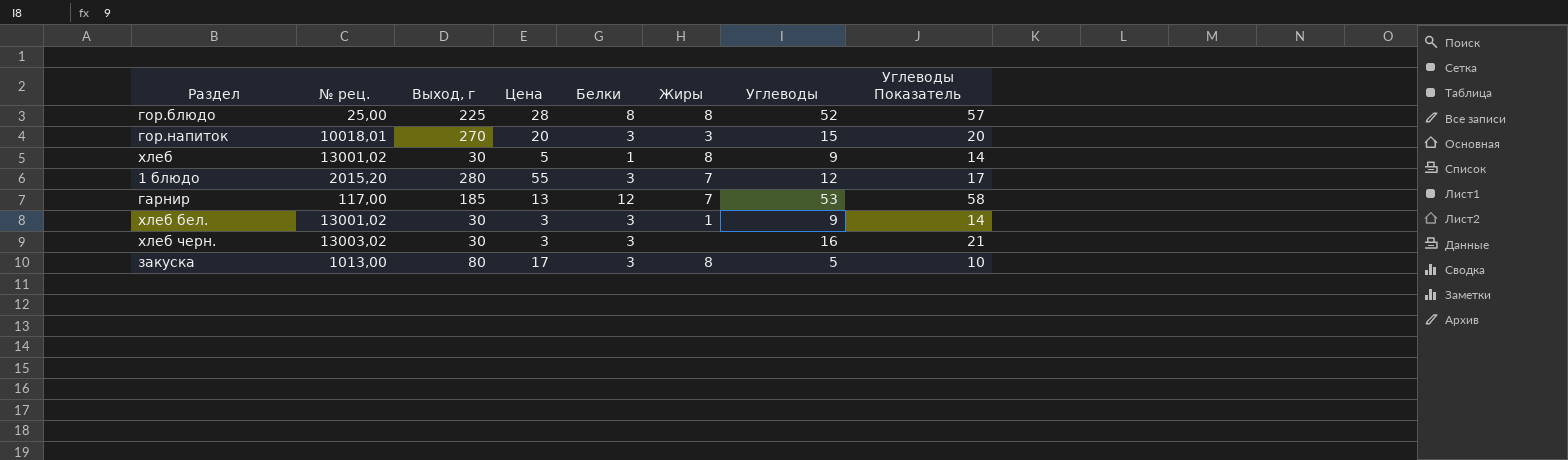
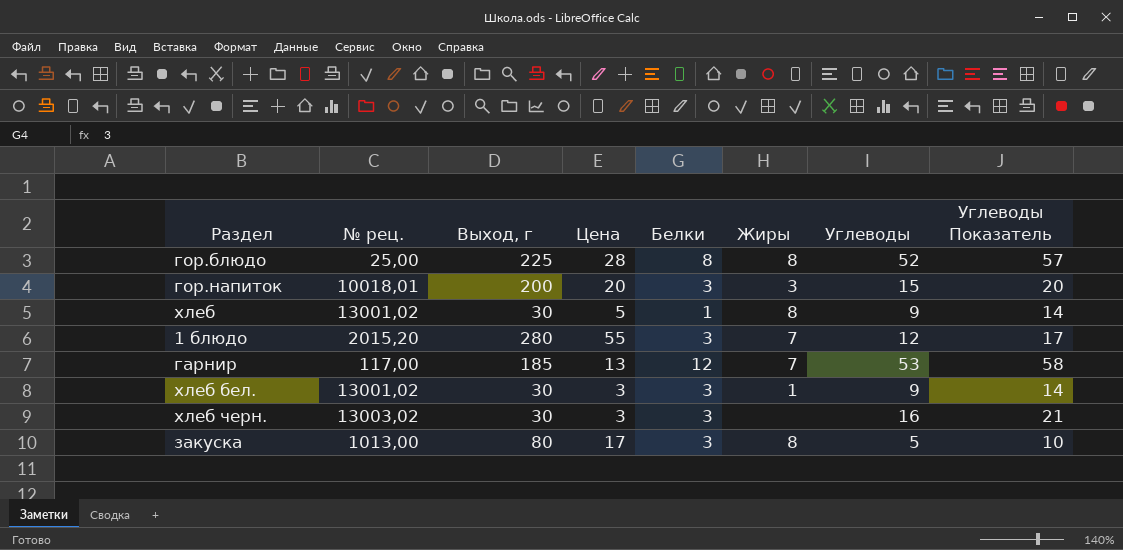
гор.напиток | Выход, г: 270 -> 200

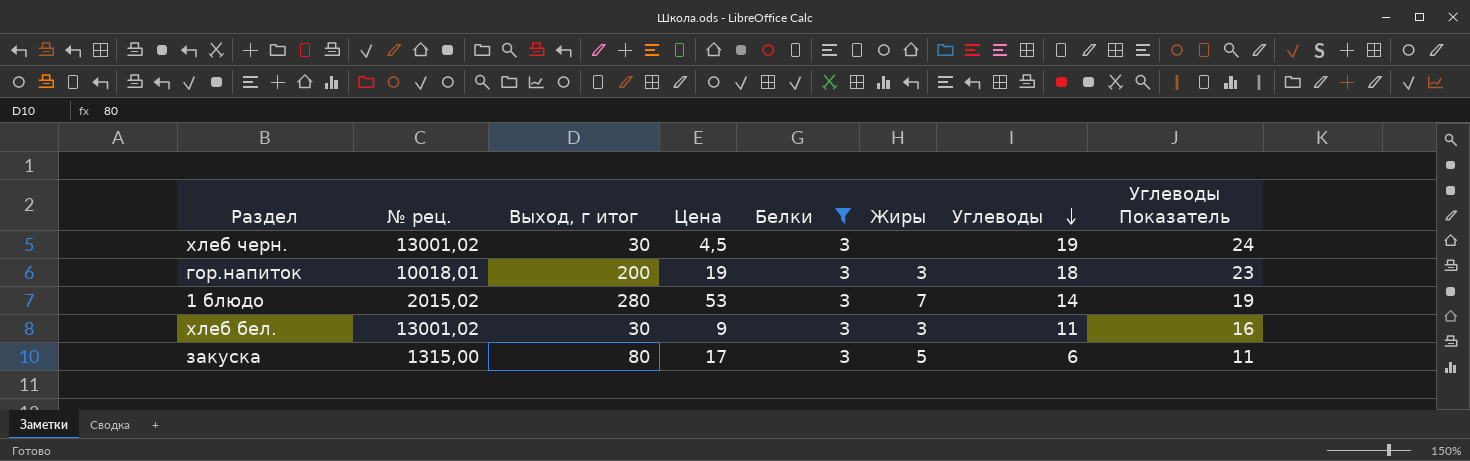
filter: none -> Белки = 3
row order: none -> Углеводы descending
column name: Выход, г -> Выход, г итог
хлеб черн. | № рец.: 13003,02 -> 13001,02
хлеб черн. | Цена: 3 -> 4,5
хлеб черн. | Углеводы: 16 -> 19
хлеб черн. | Углеводы Показатель: 21 -> 24
гор.напиток | Цена: 20 -> 19
гор.напиток | Углеводы: 15 -> 18
гор.напиток | Углеводы Показатель: 20 -> 23
1 блюдо | № рец.: 2015,20 -> 2015,02
1 блюдо | Цена: 55 -> 53
1 блюдо | Углеводы: 12 -> 14
1 блюдо | Углеводы Показатель: 17 -> 19
хлеб бел. | Цена: 3 -> 9
хлеб бел. | Жиры: 1 -> 3
хлеб бел. | Углеводы: 9 -> 11
хлеб бел. | Углеводы Показатель: 14 -> 16
закуска | № рец.: 1013,00 -> 1315,00
закуска | Жиры: 8 -> 5
закуска | Углеводы: 5 -> 6
закуска | Углеводы Показатель: 10 -> 11

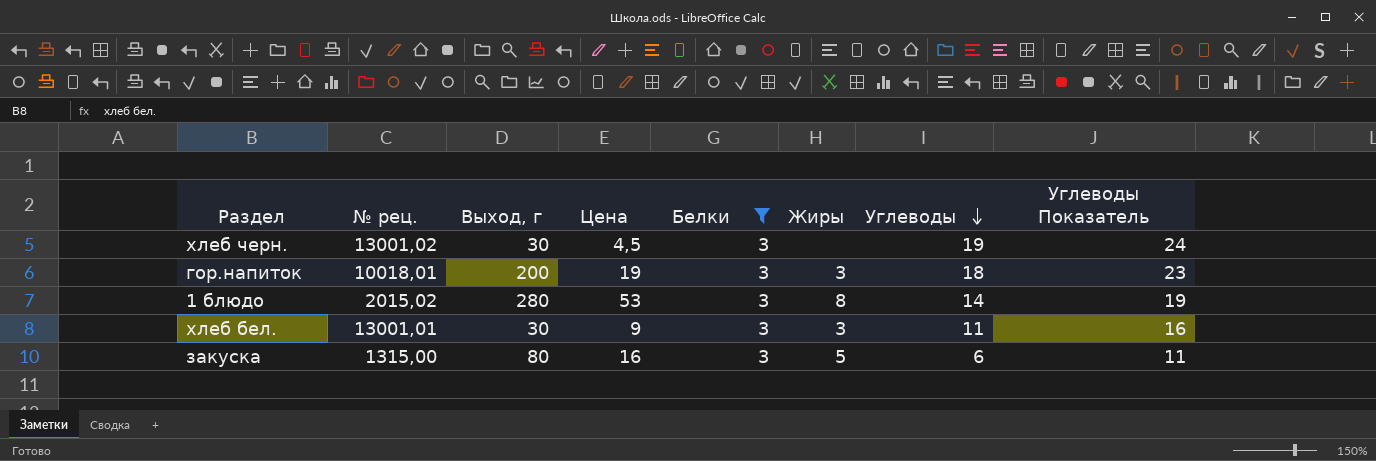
column name: Выход, г итог -> Выход, г
1 блюдо | Жиры: 7 -> 8
хлеб бел. | № рец.: 13001,02 -> 13001,01
закуска | Цена: 17 -> 16

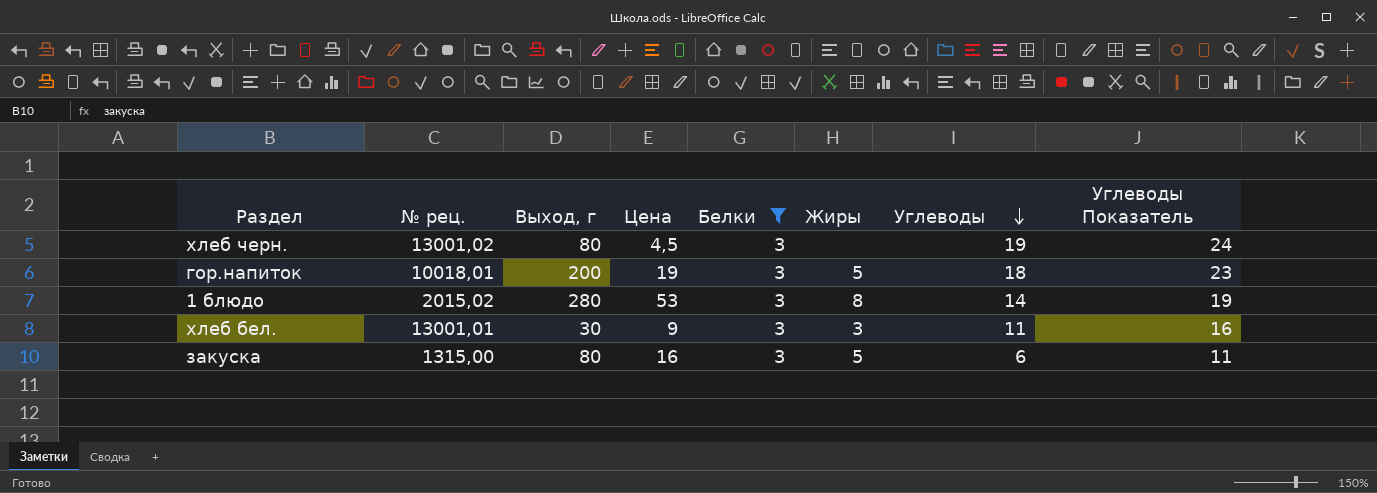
хлеб черн. | Выход, г: 30 -> 80
гор.напиток | Жиры: 3 -> 5

